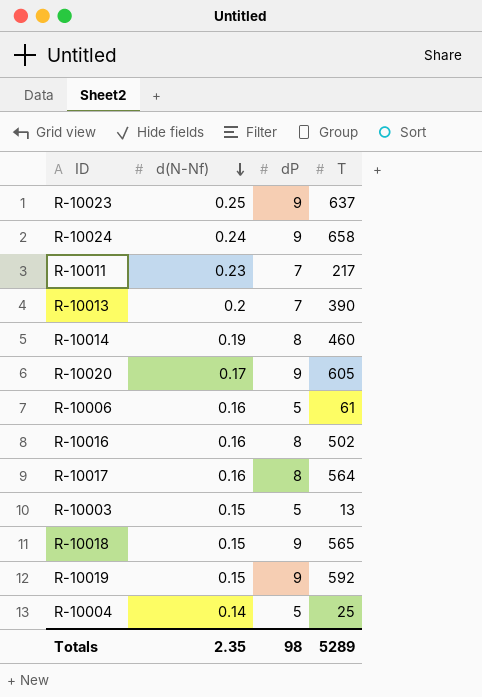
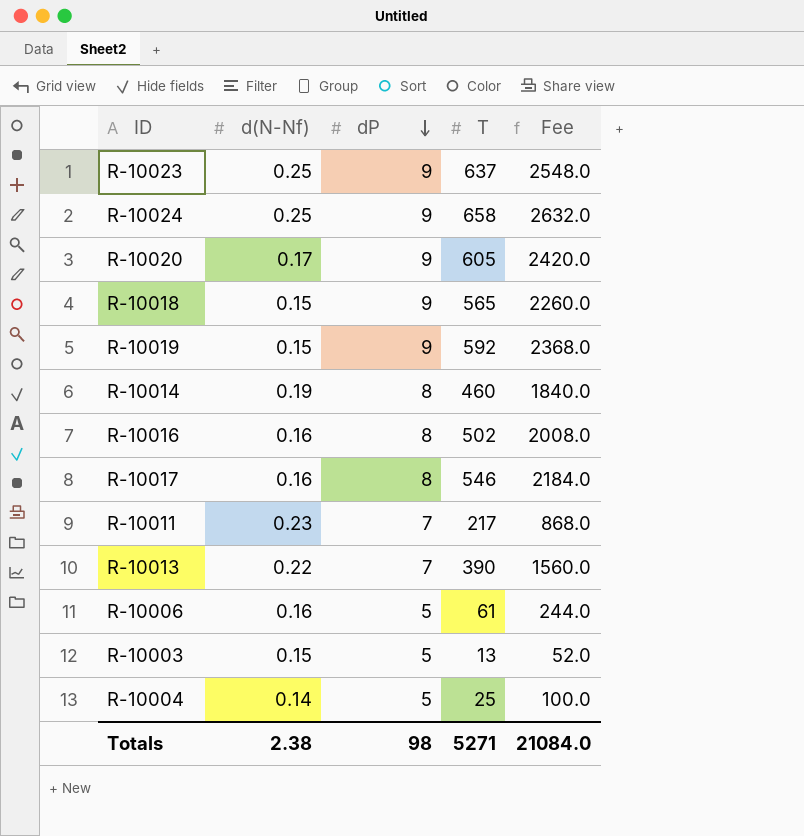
row order: d(N-Nf) descending -> dP descending
column Fee | formula: none -> [T] * 4
R-10024 | d(N-Nf): 0.24 -> 0.25
R-10017 | T: 564 -> 546
R-10013 | d(N-Nf): 0.2 -> 0.22
Totals | d(N-Nf): 2.35 -> 2.38
Totals | T: 5289 -> 5271

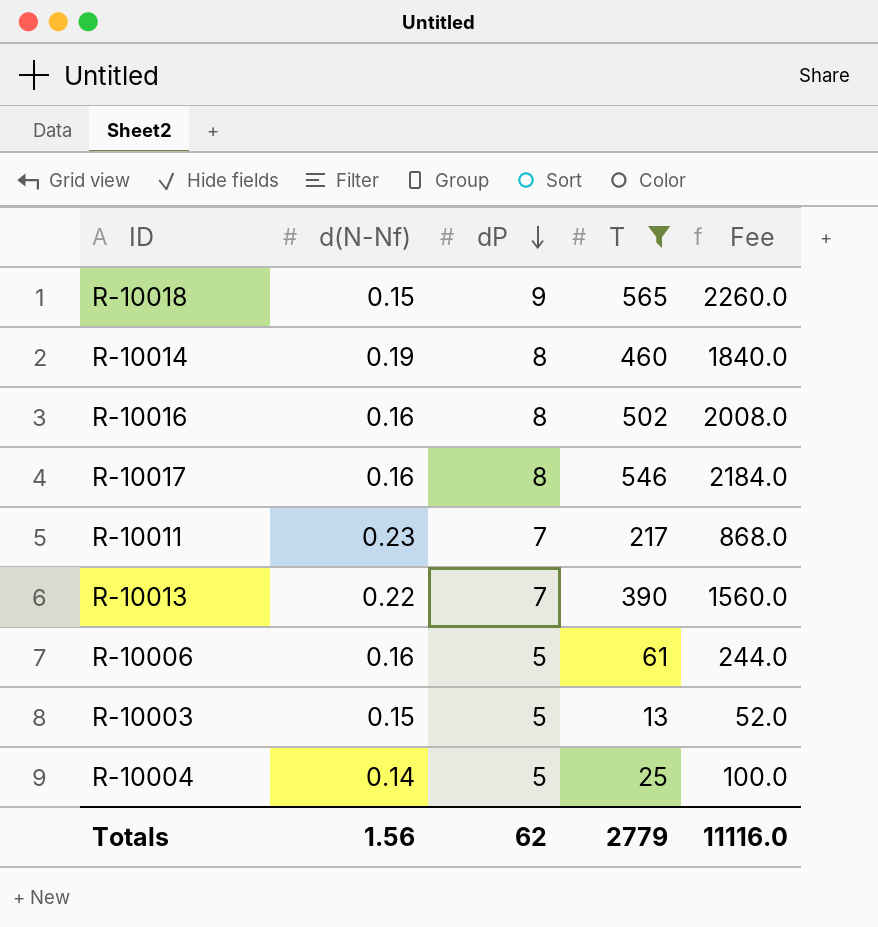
filter: none -> T <= 565
Totals | d(N-Nf): 2.38 -> 1.56
Totals | dP: 98 -> 62
Totals | T: 5271 -> 2779
Totals | Fee: 21084.0 -> 11116.0

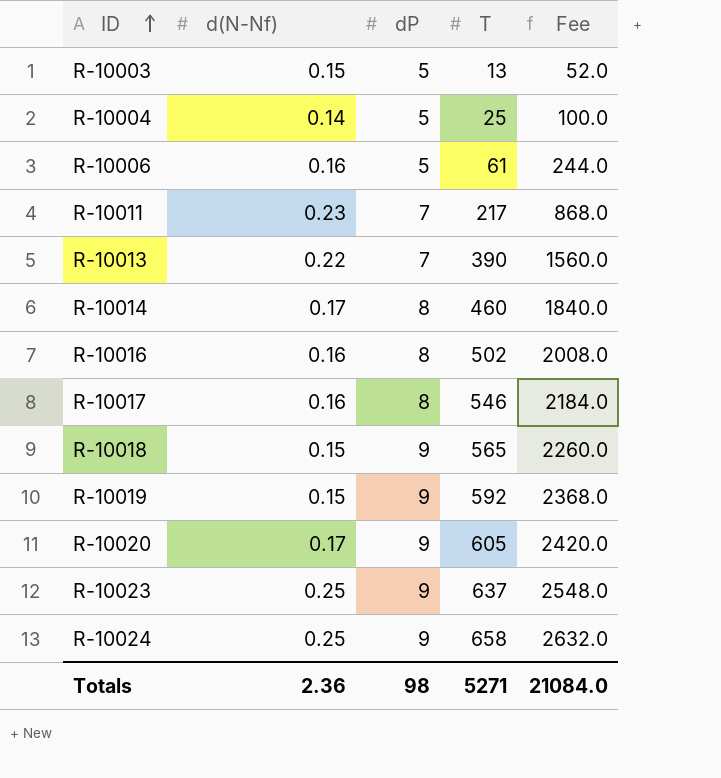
filter: T <= 565 -> none
row order: dP descending -> ID ascending
R-10014 | d(N-Nf): 0.19 -> 0.17
Totals | d(N-Nf): 1.56 -> 2.36
Totals | dP: 62 -> 98
Totals | T: 2779 -> 5271
Totals | Fee: 11116.0 -> 21084.0

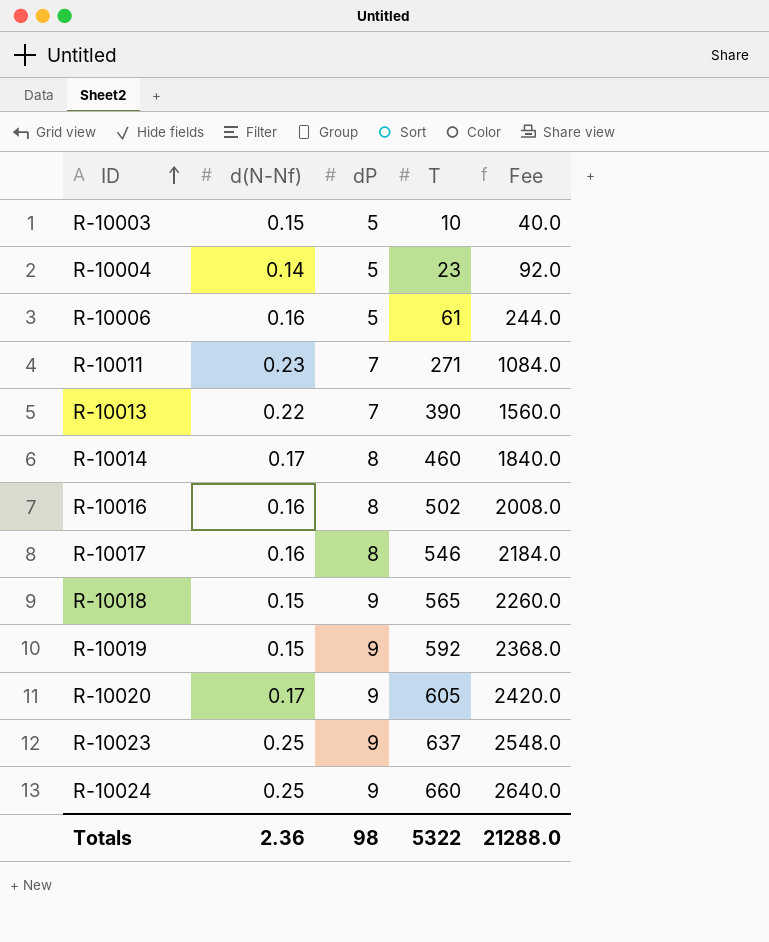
R-10003 | T: 13 -> 10
R-10003 | Fee: 52.0 -> 40.0
R-10004 | T: 25 -> 23
R-10004 | Fee: 100.0 -> 92.0
R-10011 | T: 217 -> 271
R-10011 | Fee: 868.0 -> 1084.0
R-10024 | T: 658 -> 660
R-10024 | Fee: 2632.0 -> 2640.0
Totals | T: 5271 -> 5322
Totals | Fee: 21084.0 -> 21288.0

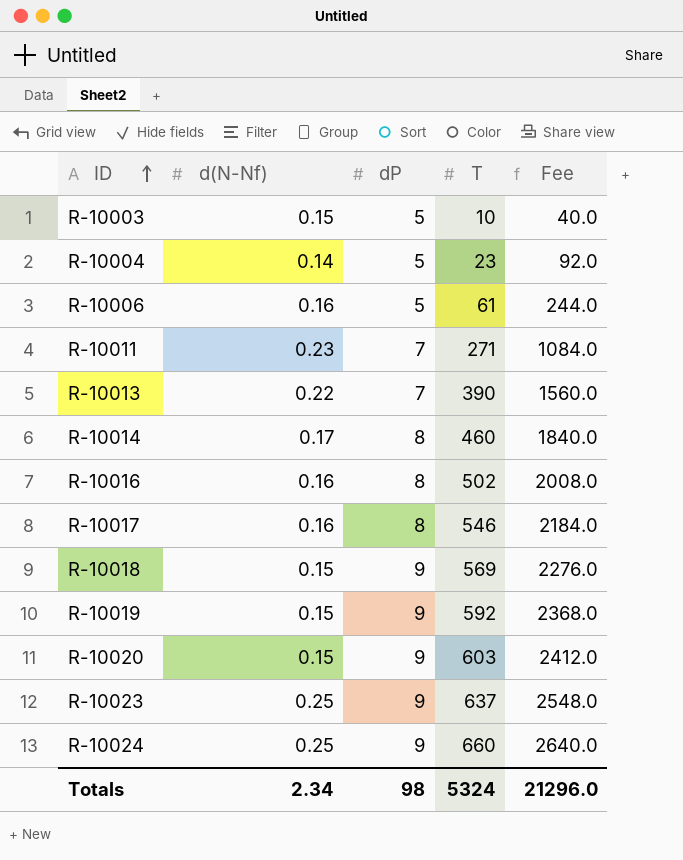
R-10018 | T: 565 -> 569
R-10018 | Fee: 2260.0 -> 2276.0
R-10020 | d(N-Nf): 0.17 -> 0.15
R-10020 | T: 605 -> 603
R-10020 | Fee: 2420.0 -> 2412.0
Totals | d(N-Nf): 2.36 -> 2.34
Totals | T: 5322 -> 5324
Totals | Fee: 21288.0 -> 21296.0

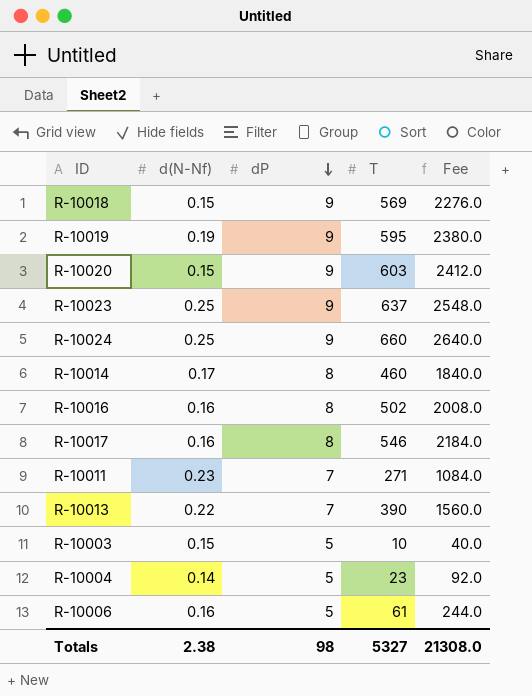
row order: ID ascending -> dP descending
R-10019 | d(N-Nf): 0.15 -> 0.19
R-10019 | T: 592 -> 595
R-10019 | Fee: 2368.0 -> 2380.0
Totals | d(N-Nf): 2.34 -> 2.38
Totals | T: 5324 -> 5327
Totals | Fee: 21296.0 -> 21308.0

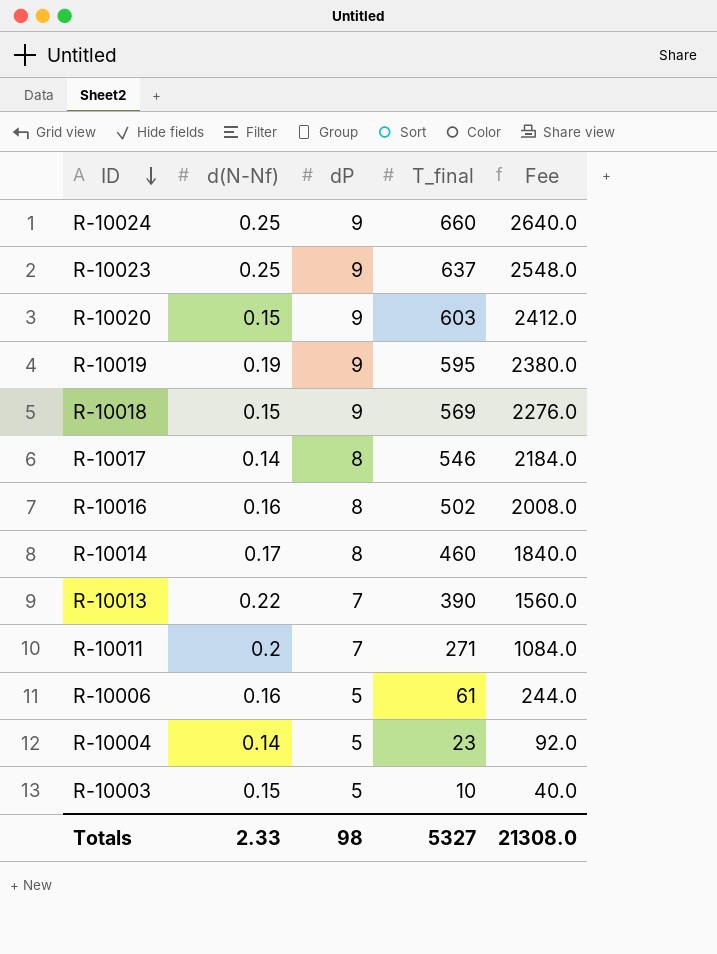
row order: dP descending -> ID descending
column name: T -> T_final
R-10017 | d(N-Nf): 0.16 -> 0.14
R-10011 | d(N-Nf): 0.23 -> 0.2
Totals | d(N-Nf): 2.38 -> 2.33

